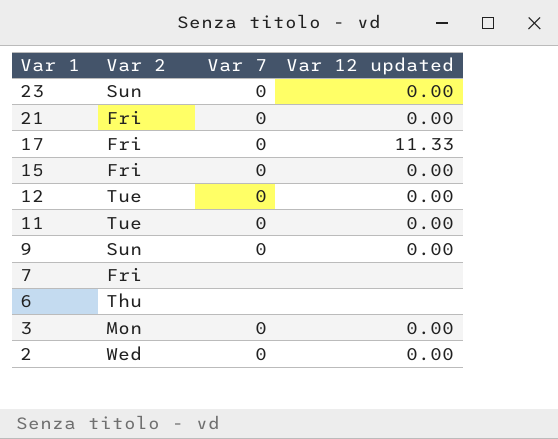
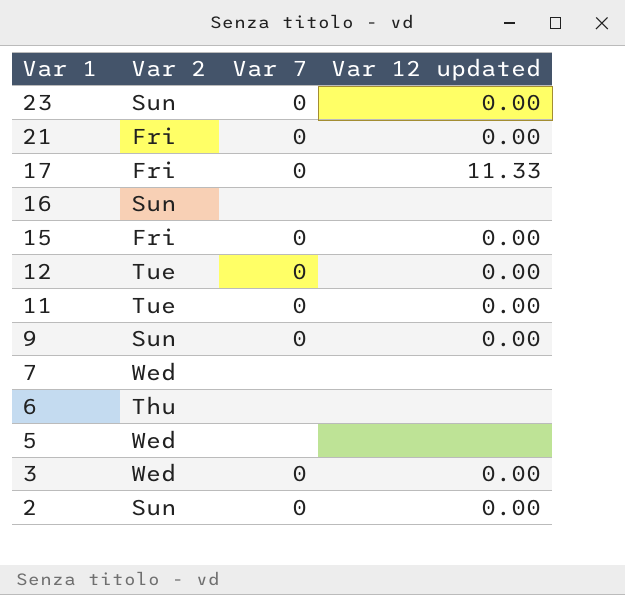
row 16: none -> Sun | none | none
7 | Var 2: Fri -> Wed
row 5: none -> Wed | none | none
3 | Var 2: Mon -> Wed
2 | Var 2: Wed -> Sun

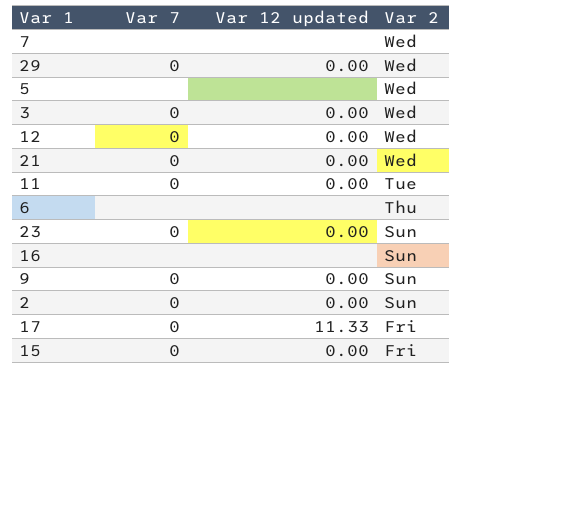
row order: Var 1 descending -> Var 2 descending
column Var 2 | position: 2 -> 4
row 29: none -> 0 | 0.00 | Wed
12 | Var 2: Tue -> Wed
21 | Var 2: Fri -> Wed

